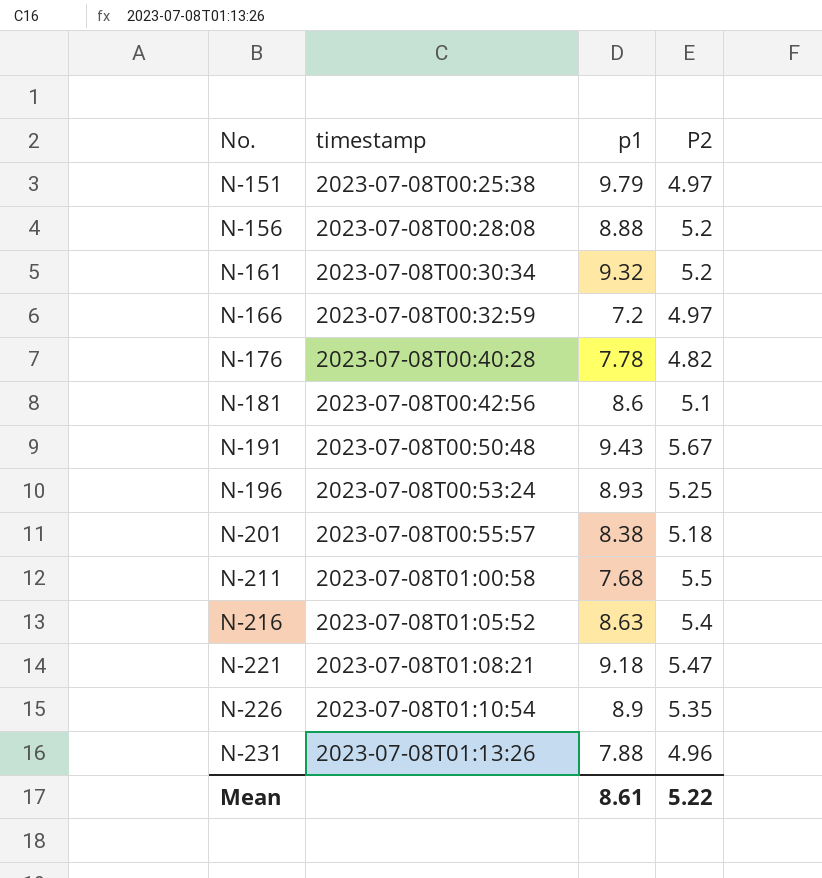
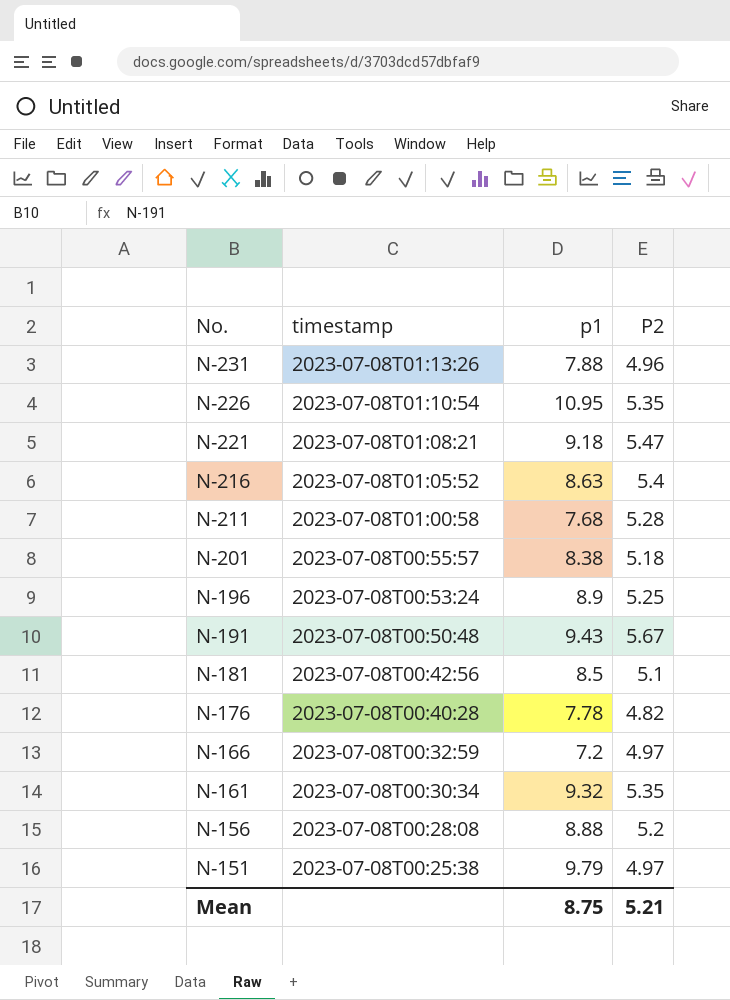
row order: No. ascending -> No. descending
N-226 | p1: 8.9 -> 10.95
N-211 | P2: 5.5 -> 5.28
N-196 | p1: 8.93 -> 8.9
N-181 | p1: 8.6 -> 8.5
N-161 | P2: 5.2 -> 5.35
Mean | p1: 8.61 -> 8.75
Mean | P2: 5.22 -> 5.21

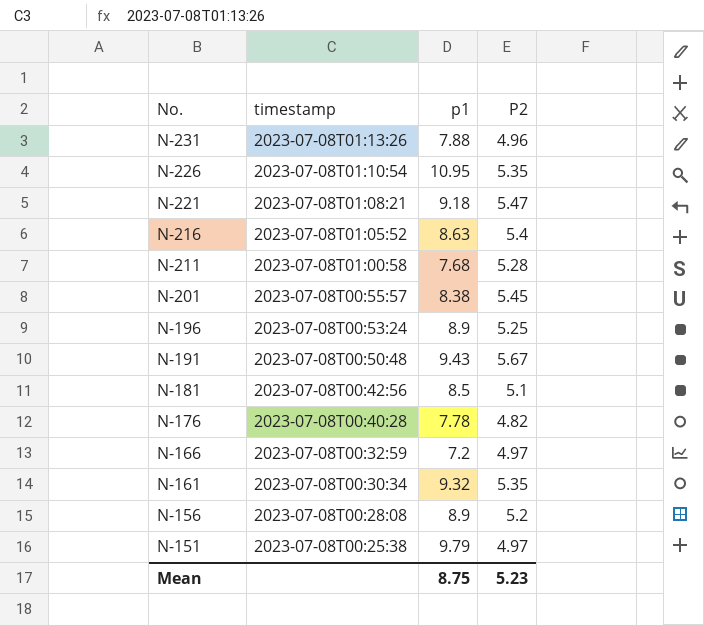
N-201 | P2: 5.18 -> 5.45
N-156 | p1: 8.88 -> 8.9
Mean | P2: 5.21 -> 5.23

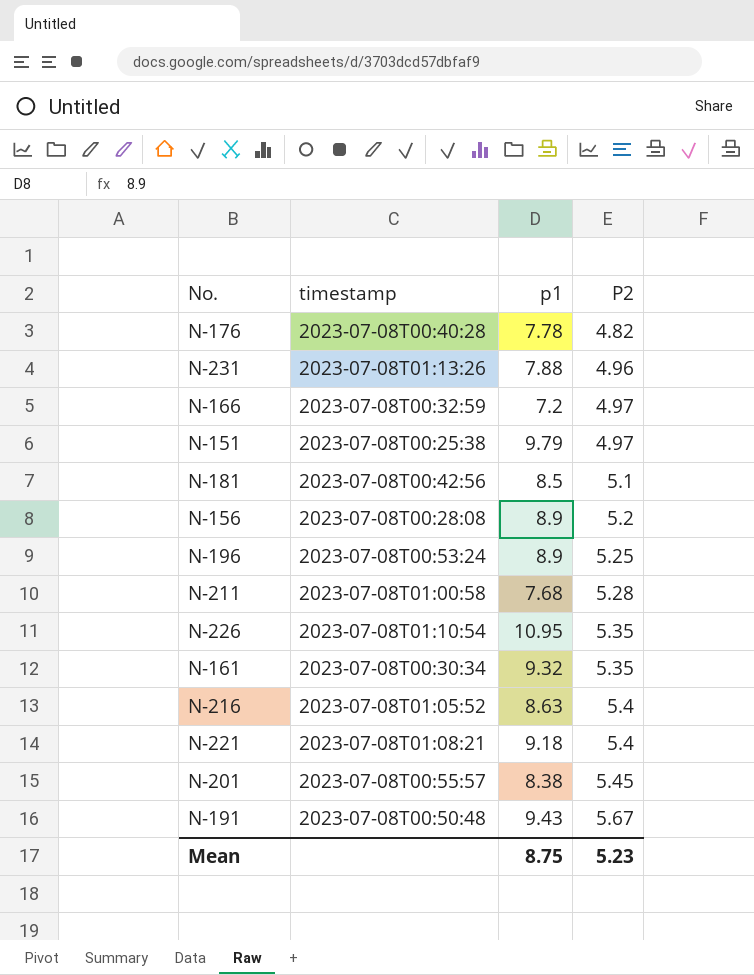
row order: No. descending -> P2 ascending
N-221 | P2: 5.47 -> 5.4

